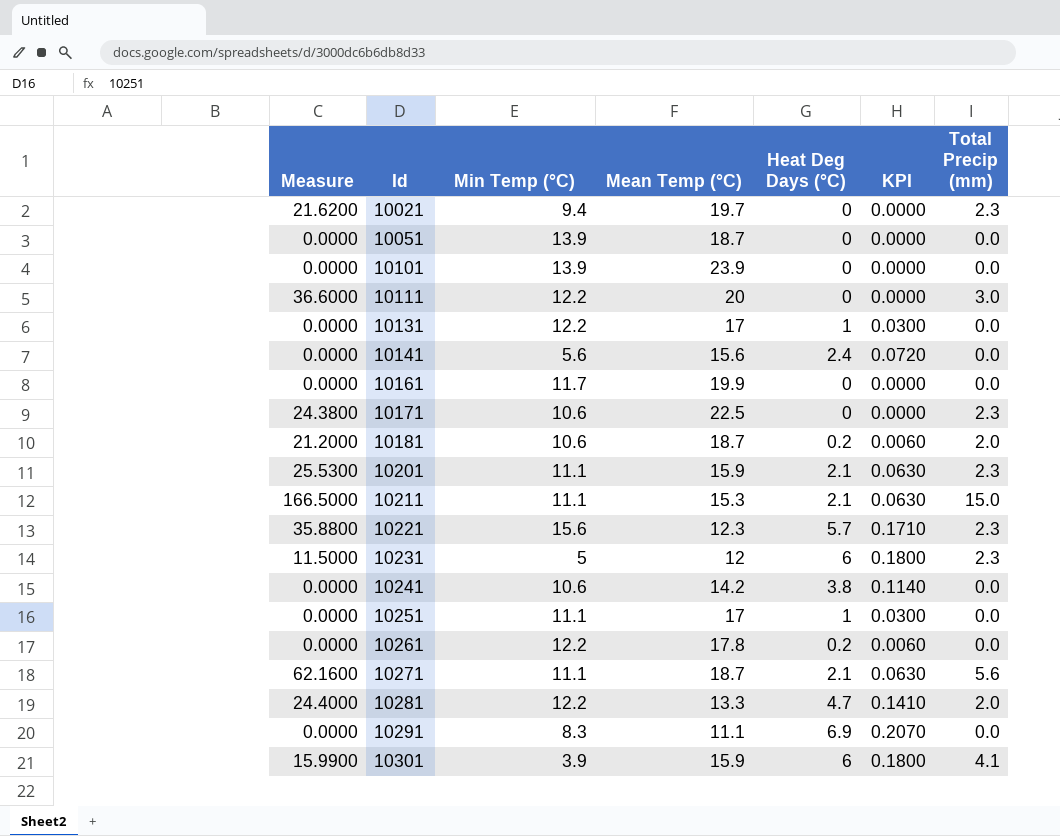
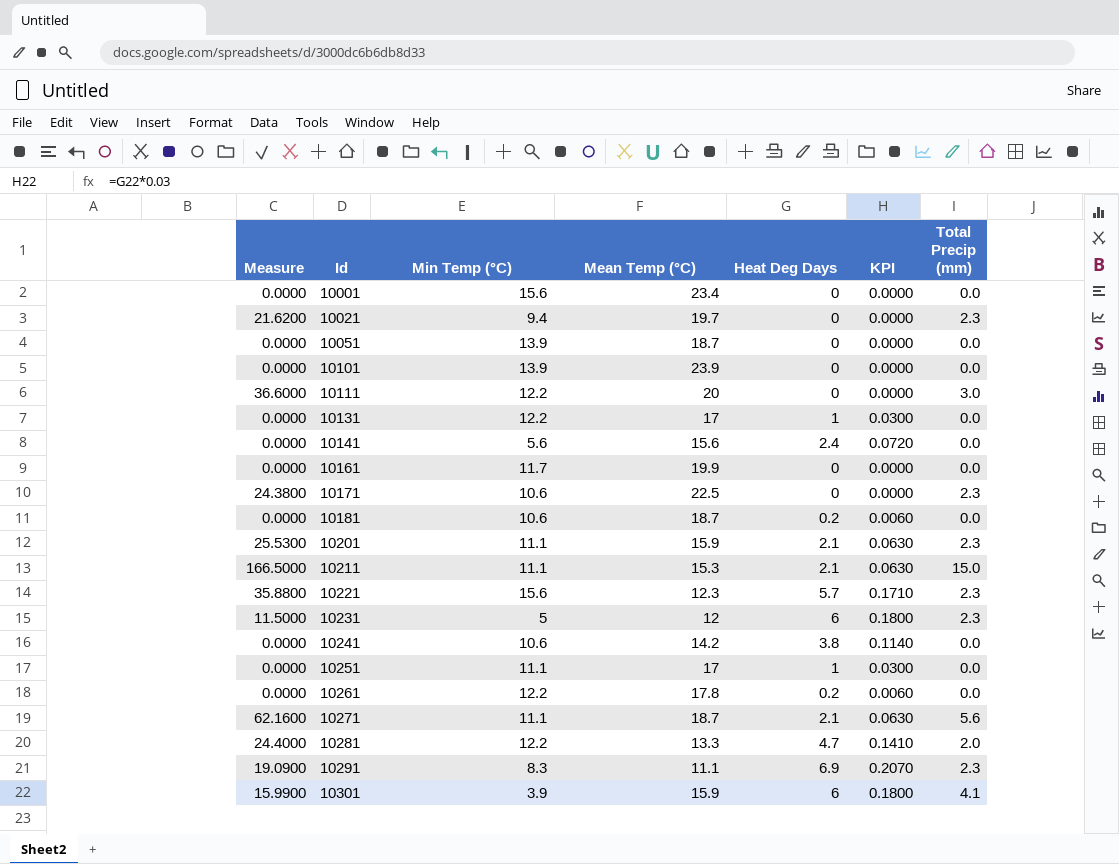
column name: Heat Deg Days (°C) -> Heat Deg Days
row 10001: none -> 0.0000 | 15.6 | 23.4 | 0 | 0.0000 | 0.0
10181 | Measure: 21.2000 -> 0.0000
10181 | Total Precip (mm): 2.0 -> 0.0
10291 | Measure: 0.0000 -> 19.0900
10291 | Total Precip (mm): 0.0 -> 2.3

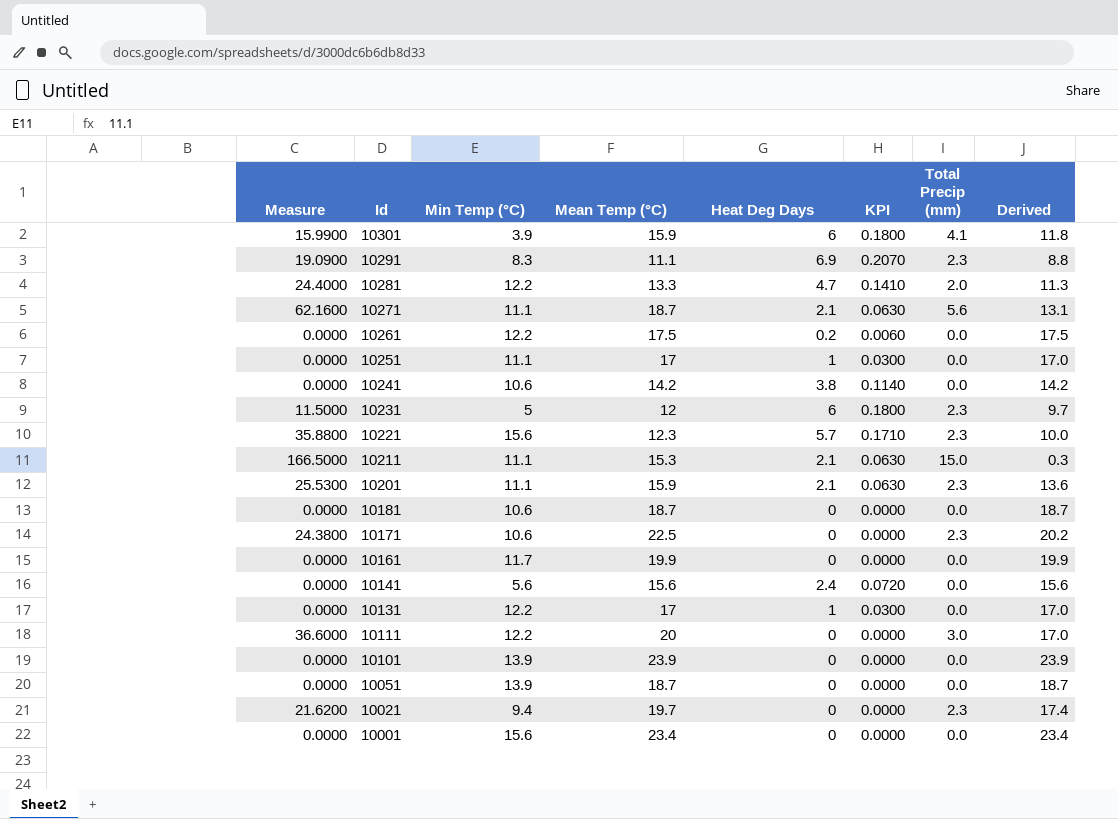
row order: Id ascending -> Id descending
column Derived | formula: none -> [Mean Temp (°C)] - [Total Precip (mm)]
10261 | Mean Temp (°C): 17.8 -> 17.5
10181 | Heat Deg Days: 0.2 -> 0
10181 | KPI: 0.0060 -> 0.0000

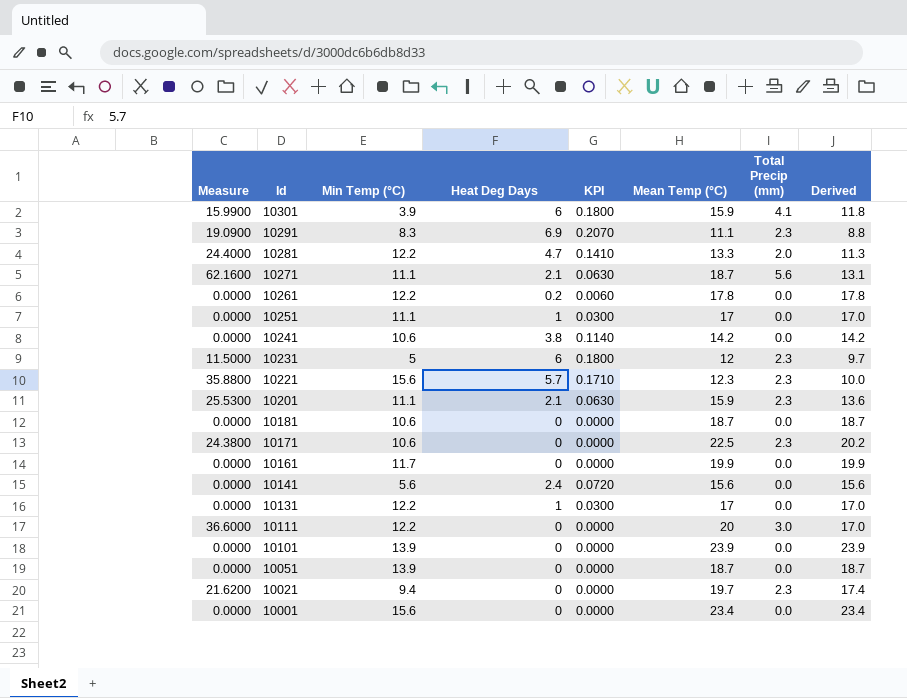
column Mean Temp (°C) | position: 4 -> 6
row 10211: 166.5000 | 11.1 | 15.3 | 2.1 | 0.0630 | 15.0 | 0.3 -> none
10261 | Mean Temp (°C): 17.5 -> 17.8
10261 | Derived: 17.5 -> 17.8

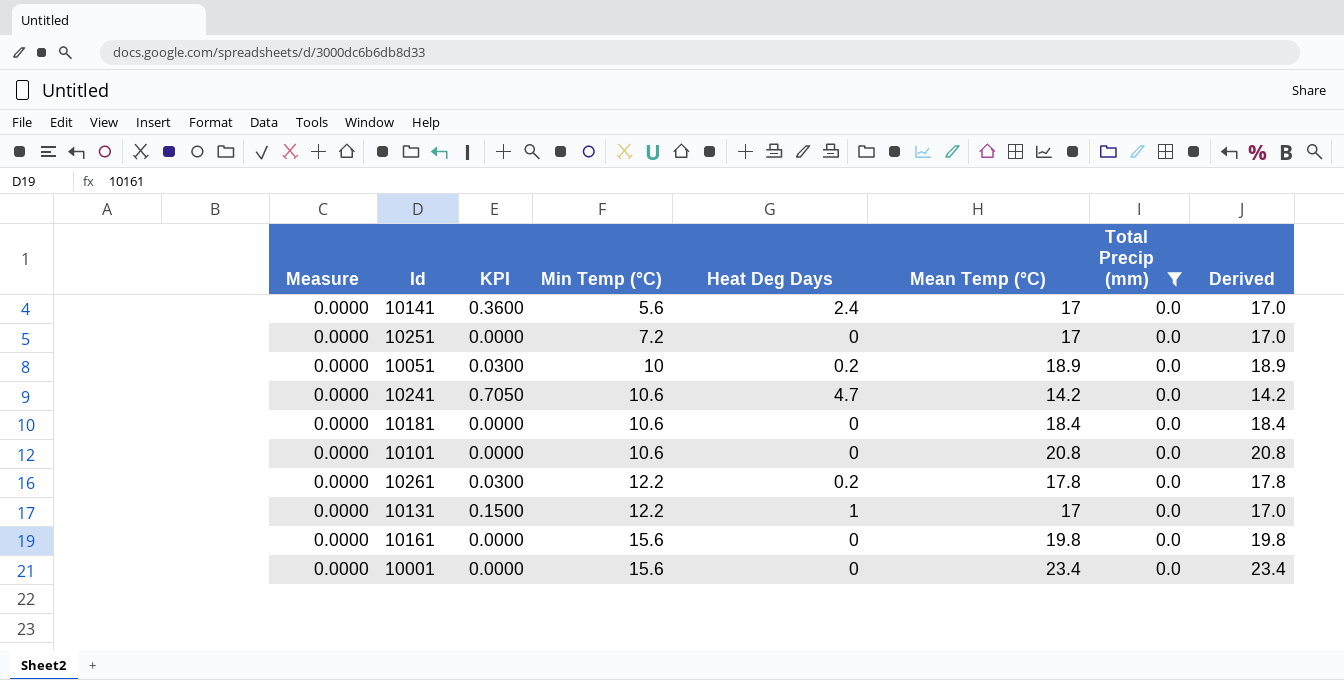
filter: none -> Total Precip (mm) = 0.0
row order: Id descending -> Min Temp (°C) ascending
column KPI | formula: [Heat Deg Days] * 0.03 -> [Heat Deg Days] * 0.15
column KPI | position: 5 -> 3
10141 | Mean Temp (°C): 15.6 -> 17
10141 | Derived: 15.6 -> 17.0
10251 | Min Temp (°C): 11.1 -> 7.2
10251 | Heat Deg Days: 1 -> 0
10051 | Min Temp (°C): 13.9 -> 10
10051 | Heat Deg Days: 0 -> 0.2
10051 | Mean Temp (°C): 18.7 -> 18.9
10051 | Derived: 18.7 -> 18.9
10241 | Heat Deg Days: 3.8 -> 4.7
10181 | Mean Temp (°C): 18.7 -> 18.4
10181 | Derived: 18.7 -> 18.4
10101 | Min Temp (°C): 13.9 -> 10.6
10101 | Mean Temp (°C): 23.9 -> 20.8
10101 | Derived: 23.9 -> 20.8
10161 | Min Temp (°C): 11.7 -> 15.6
10161 | Mean Temp (°C): 19.9 -> 19.8
10161 | Derived: 19.9 -> 19.8

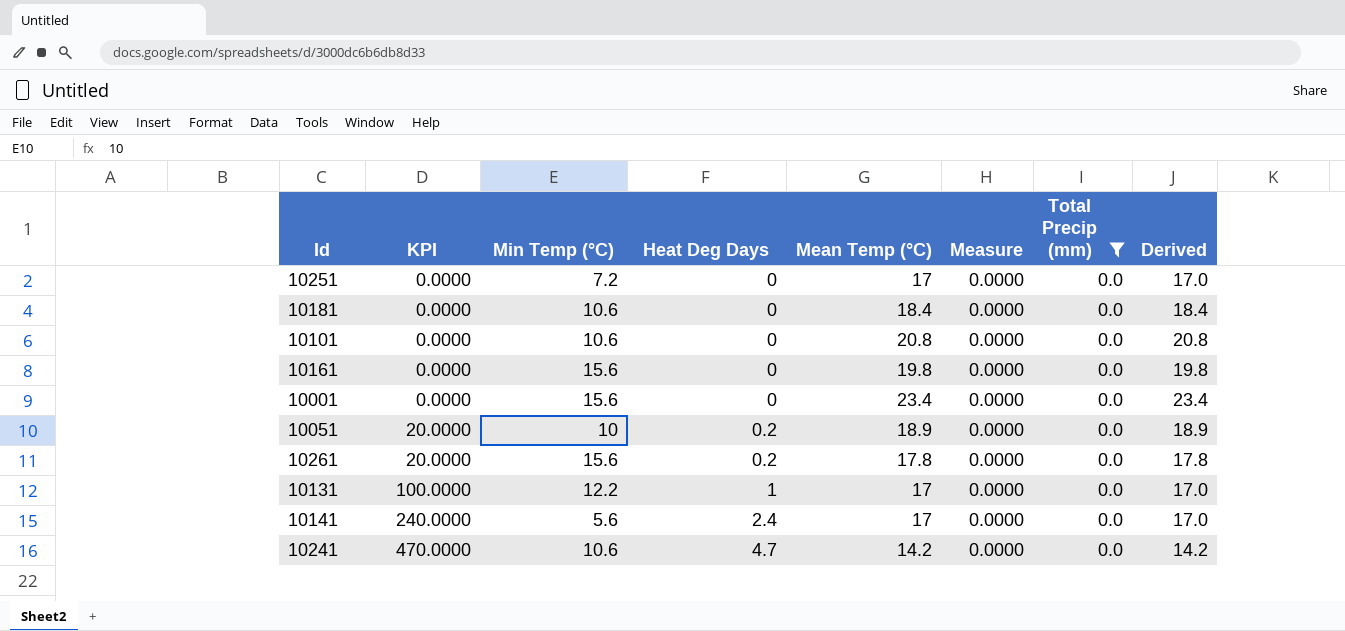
row order: Min Temp (°C) ascending -> KPI ascending
column KPI | formula: [Heat Deg Days] * 0.15 -> [Heat Deg Days] * 100
column Measure | position: 1 -> 6
10261 | Min Temp (°C): 12.2 -> 15.6

